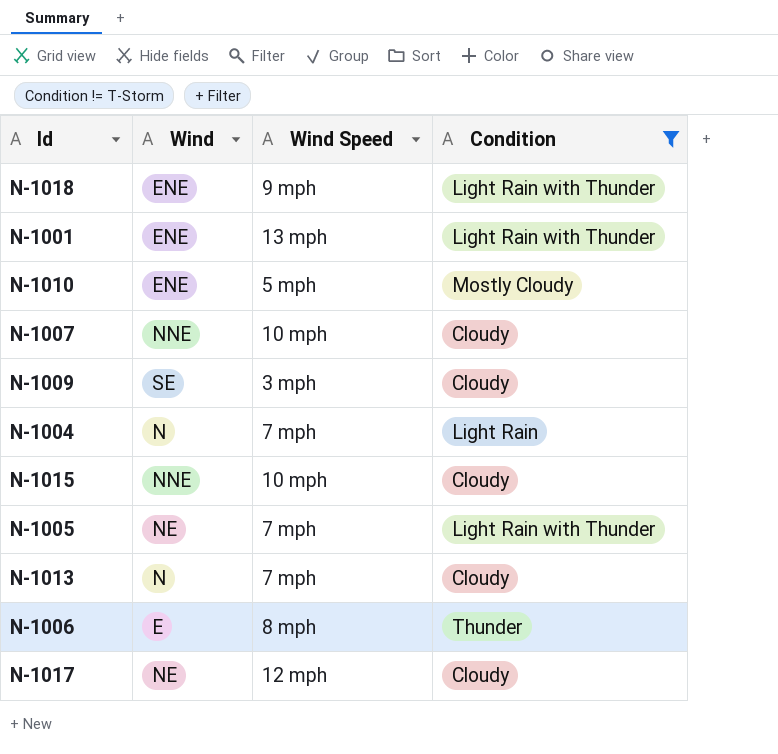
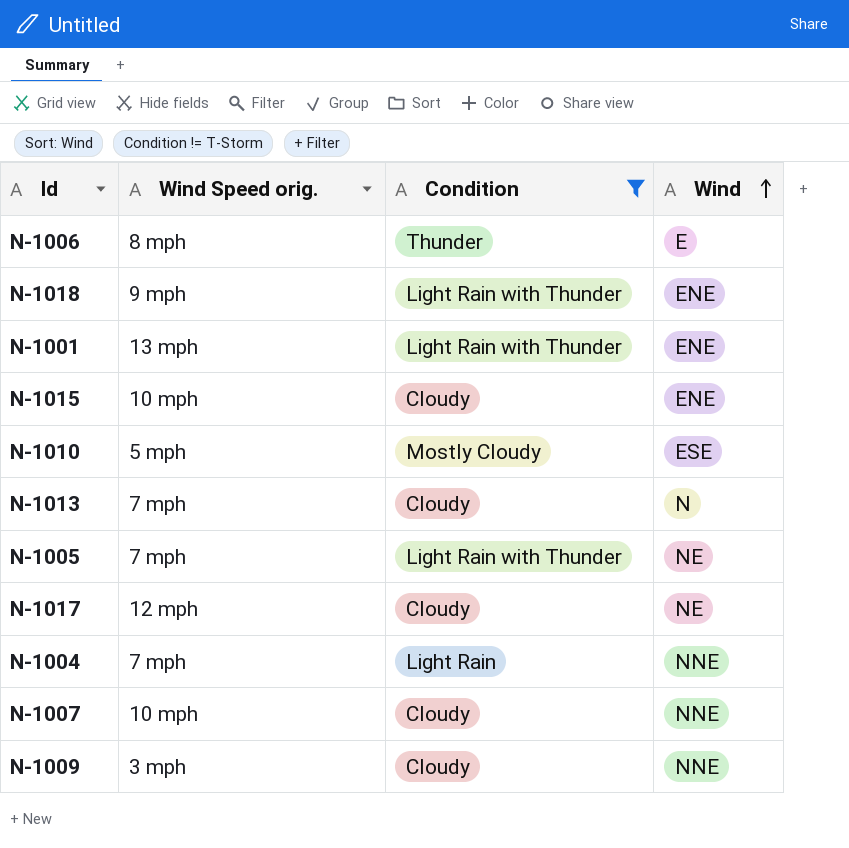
row order: none -> Wind ascending
column name: Wind Speed -> Wind Speed orig.
column Wind | position: 2 -> 4
N-1015 | Wind: NNE -> ENE
N-1010 | Wind: ENE -> ESE
N-1004 | Wind: N -> NNE
N-1009 | Wind: SE -> NNE

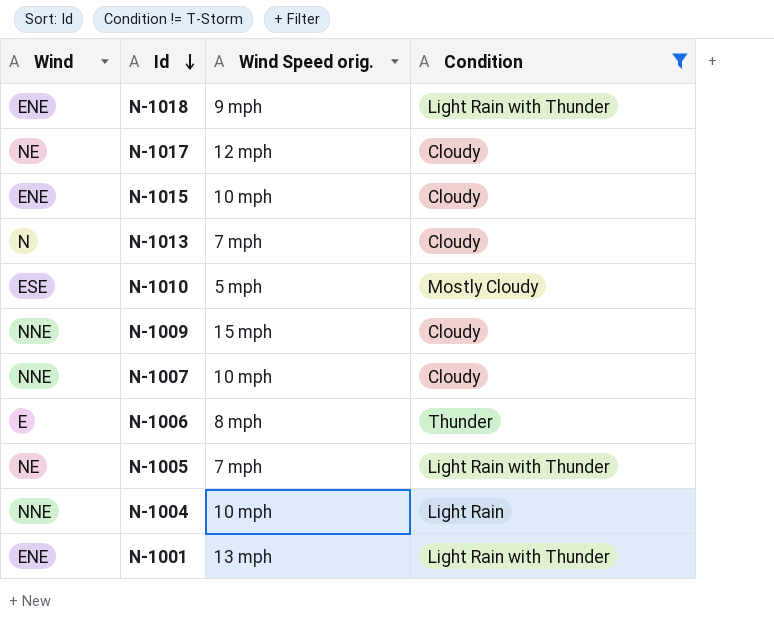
row order: Wind ascending -> Id descending
column Wind | position: 4 -> 1
N-1009 | Wind Speed orig.: 3 mph -> 15 mph
N-1004 | Wind Speed orig.: 7 mph -> 10 mph

